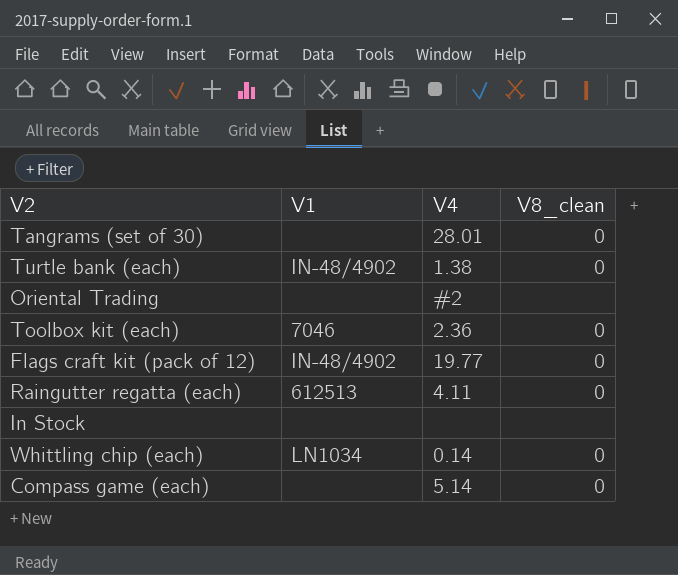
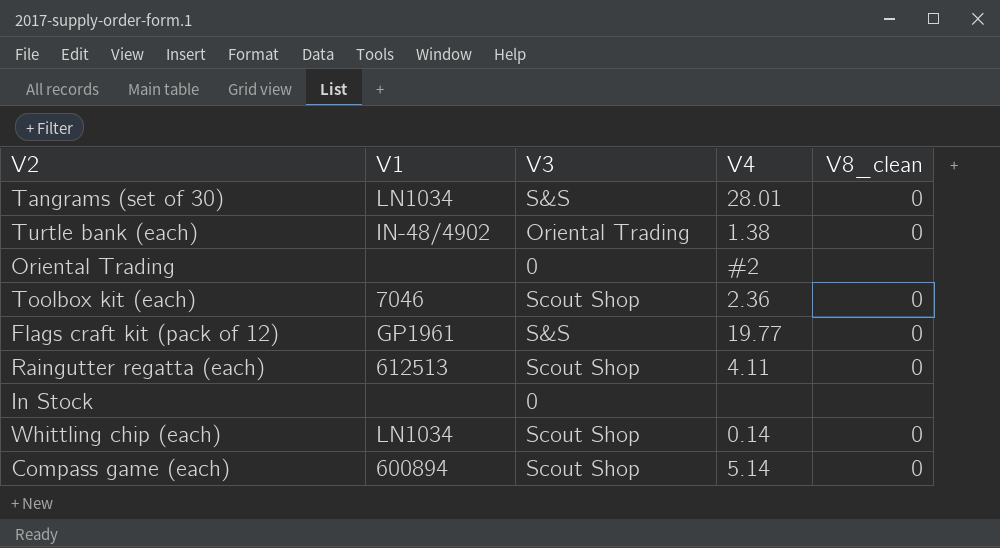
column V3 | position: none -> 3
Tangrams (set of 30) | V1: none -> LN1034
Flags craft kit (pack of 12) | V1: IN-48/4902 -> GP1961
Compass game (each) | V1: none -> 600894

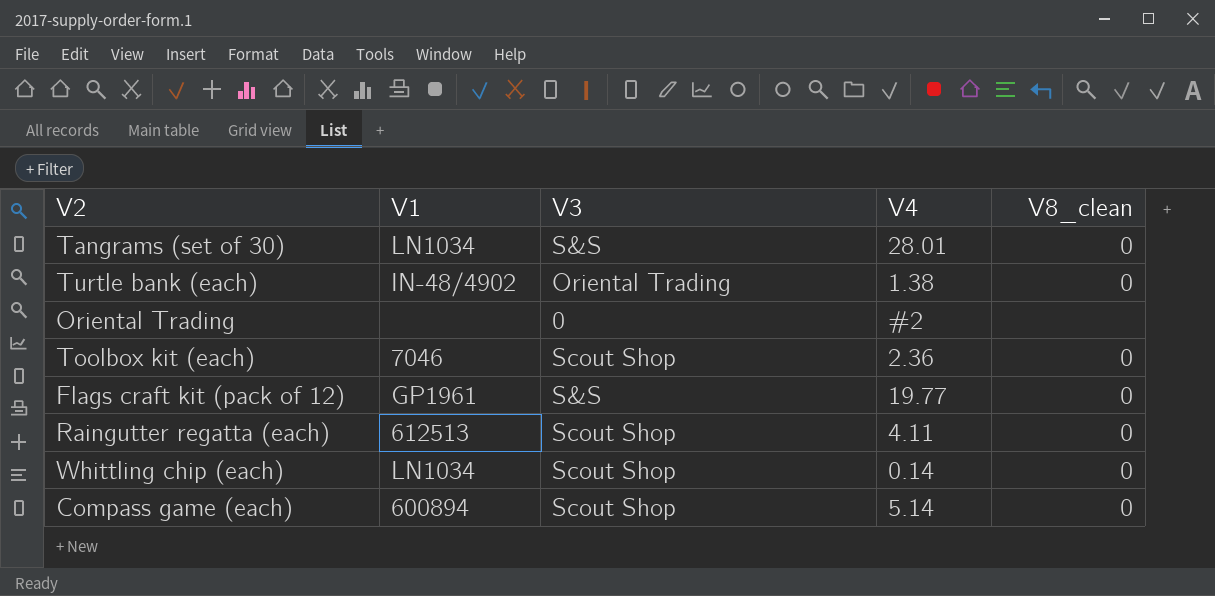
row In Stock: none | 0 | none | none -> none

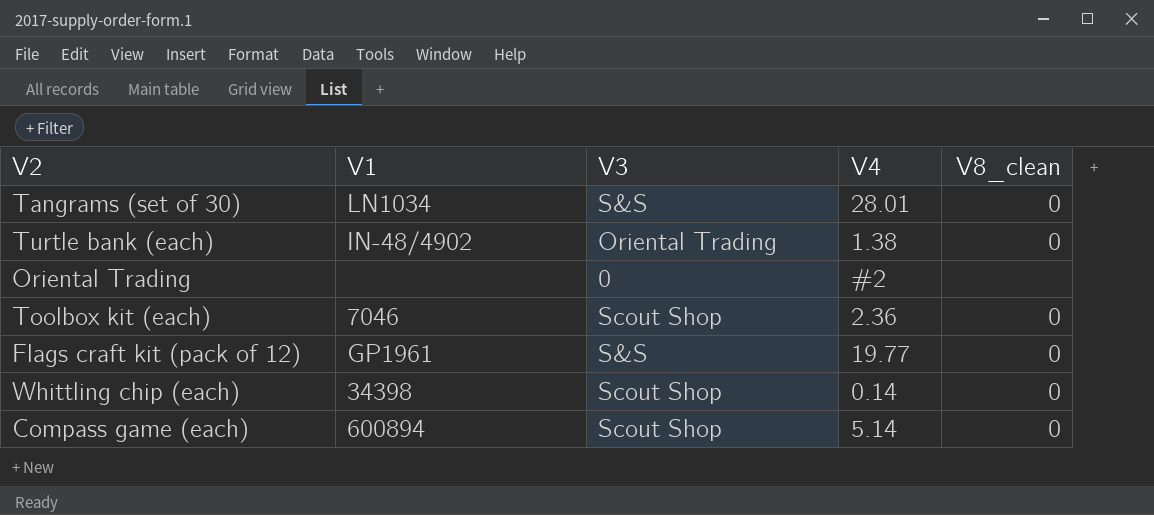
row Raingutter regatta (each): 612513 | Scout Shop | 4.11 | 0 -> none
Whittling chip (each) | V1: LN1034 -> 34398

